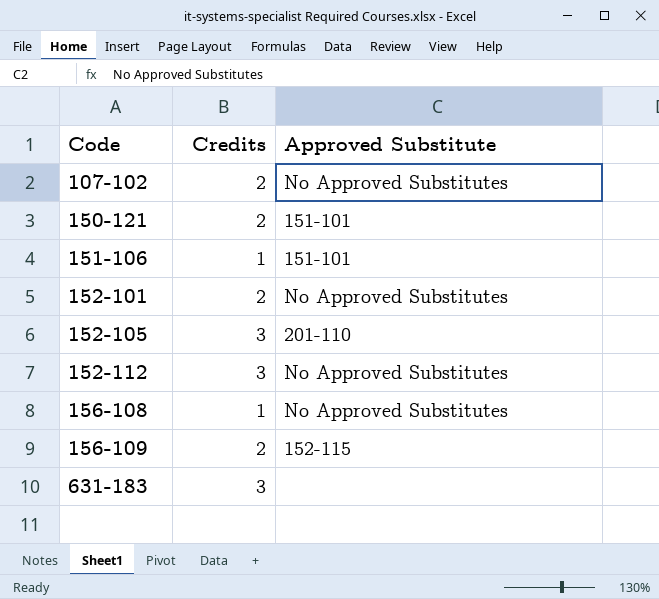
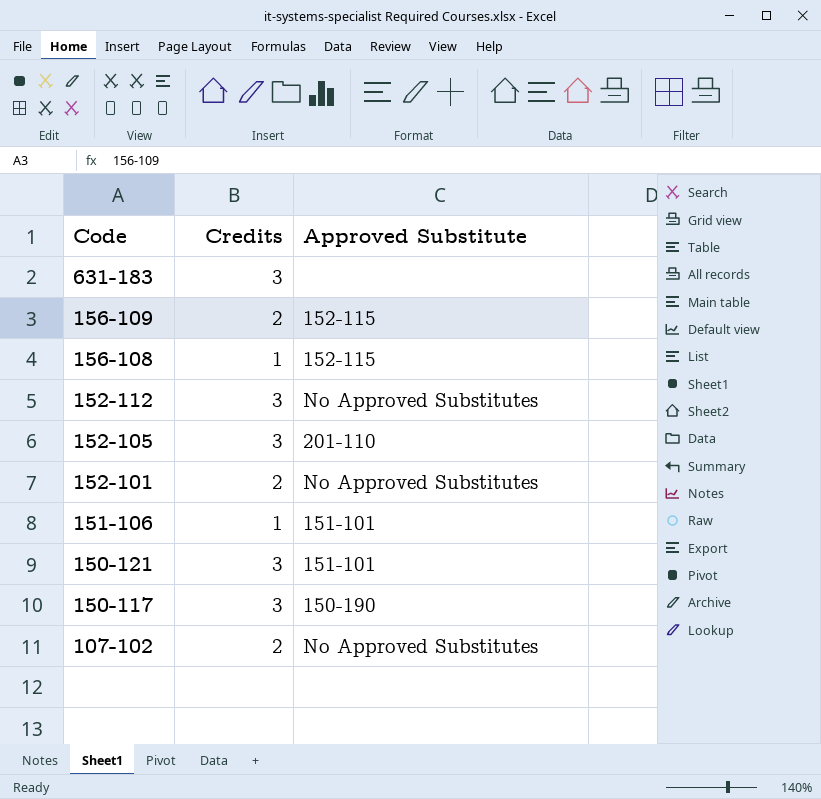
row order: Code ascending -> Code descending
156-108 | Approved Substitute: No Approved Substitutes -> 152-115
150-121 | Credits: 2 -> 3
row 150-117: none -> 3 | 150-190

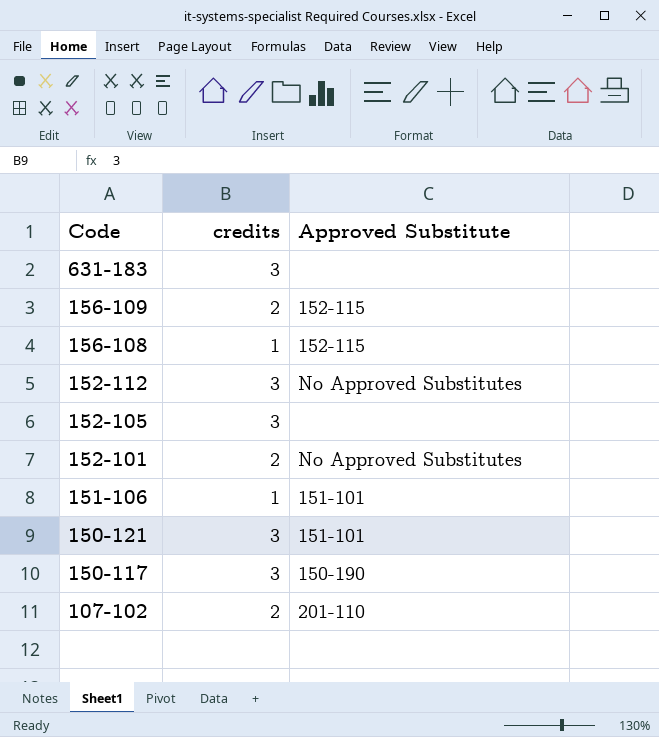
column name: Credits -> credits
152-105 | Approved Substitute: 201-110 -> none
107-102 | Approved Substitute: No Approved Substitutes -> 201-110

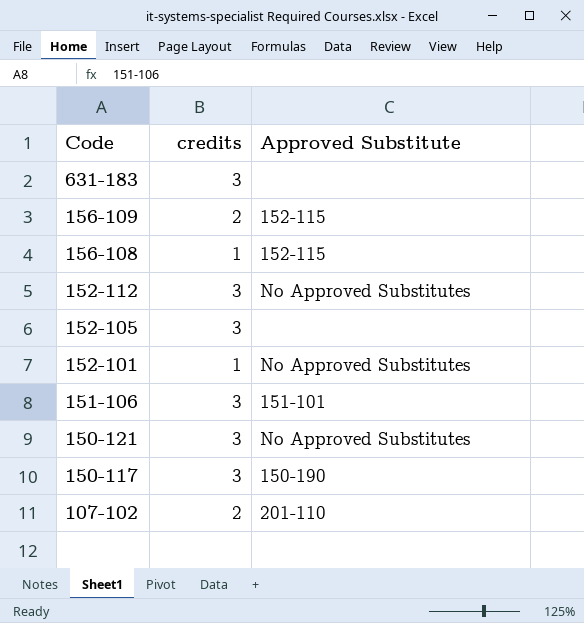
152-101 | credits: 2 -> 1
151-106 | credits: 1 -> 3
150-121 | Approved Substitute: 151-101 -> No Approved Substitutes

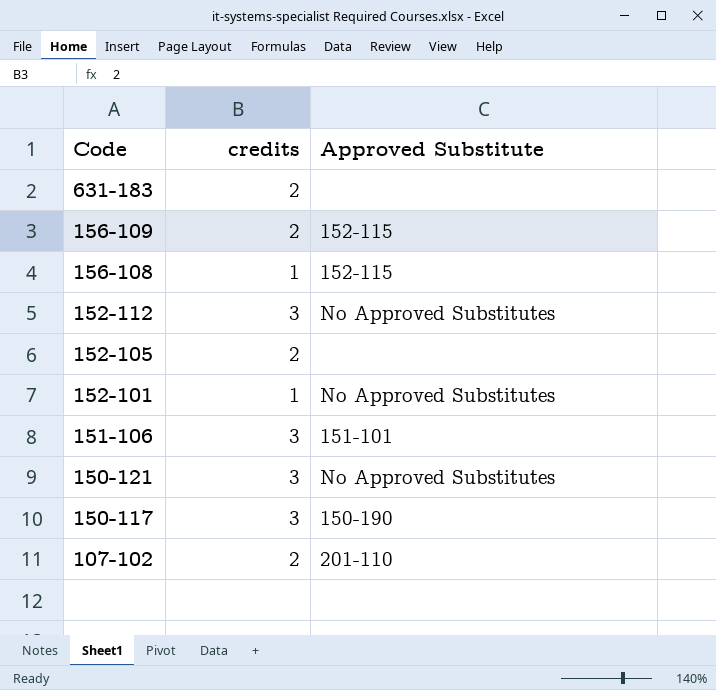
631-183 | credits: 3 -> 2
152-105 | credits: 3 -> 2

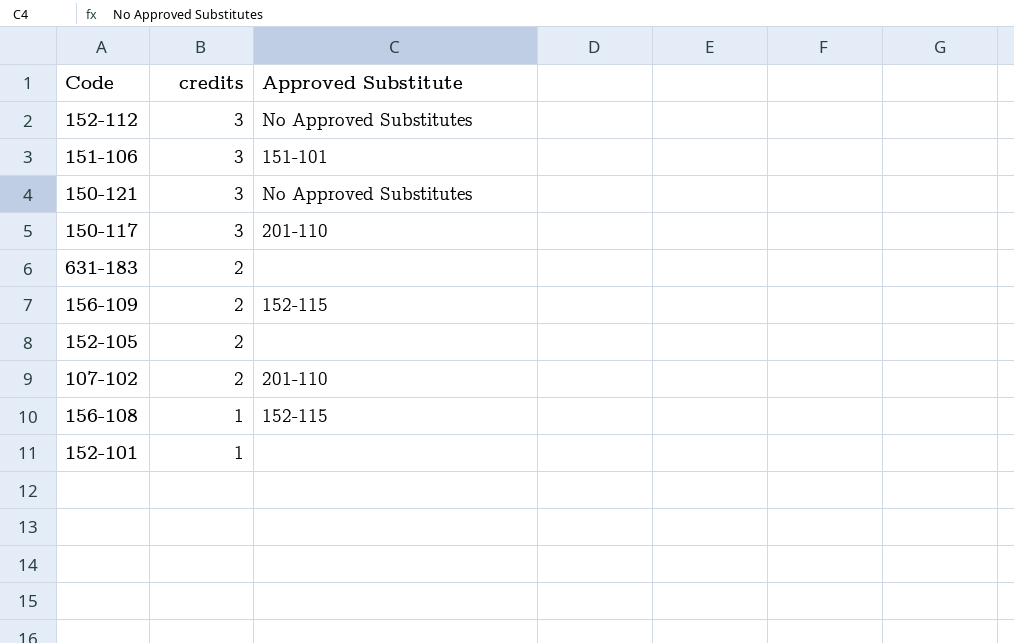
row order: Code descending -> credits descending
150-117 | Approved Substitute: 150-190 -> 201-110
152-101 | Approved Substitute: No Approved Substitutes -> none

